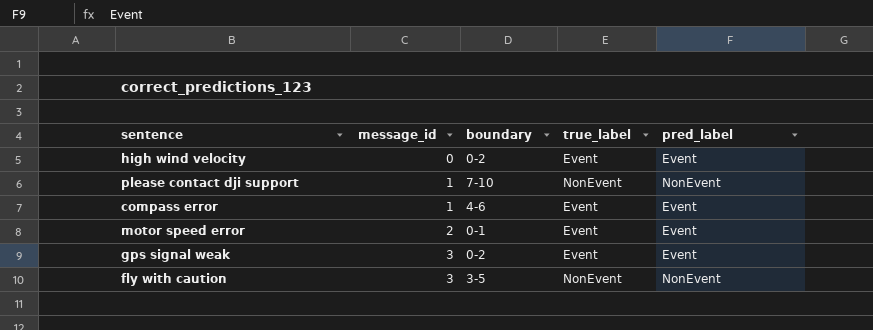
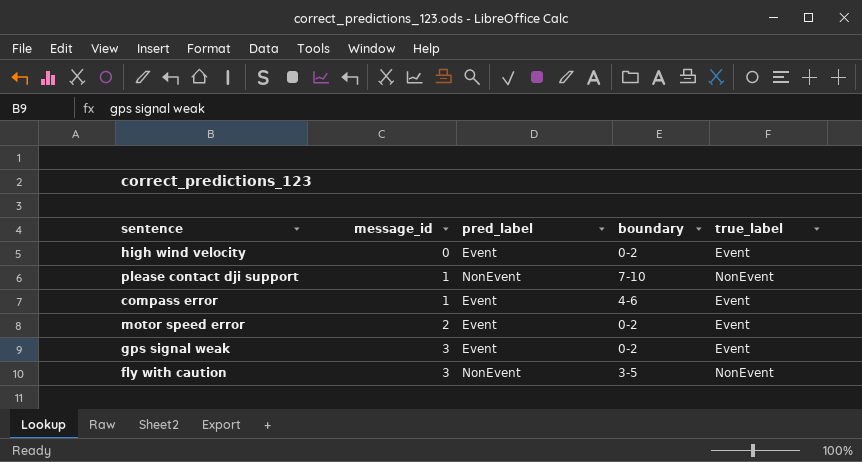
column pred_label | position: 5 -> 3
motor speed error | boundary: 0-1 -> 0-2

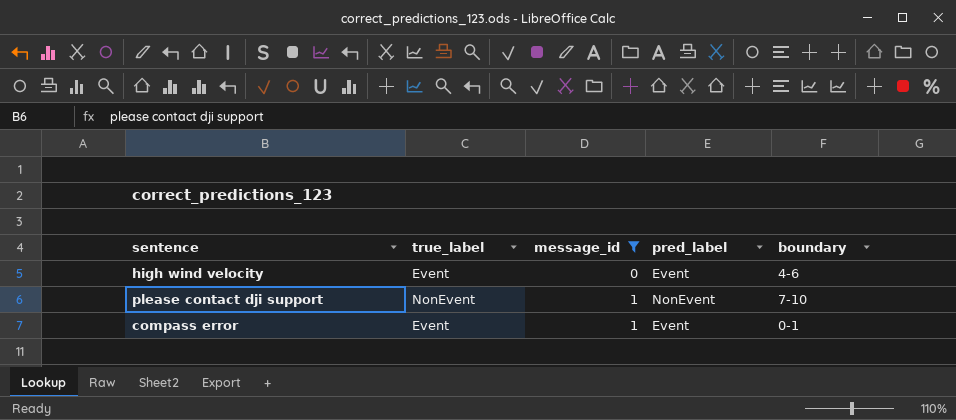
filter: none -> message_id <= 1
column true_label | position: 5 -> 2
high wind velocity | boundary: 0-2 -> 4-6
compass error | boundary: 4-6 -> 0-1

